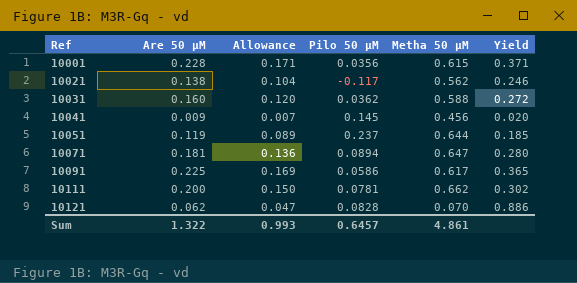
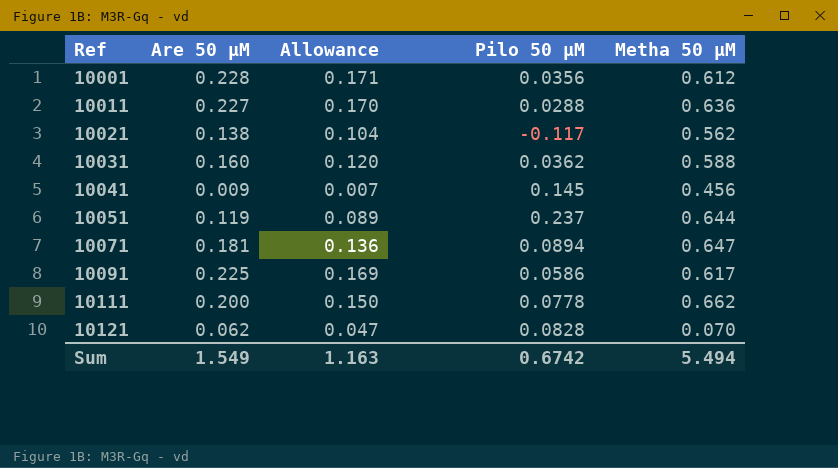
column Yield | formula: [Are 50 µM] / [Metha 50 µM] -> none
10001 | Metha 50 µM: 0.615 -> 0.612
row 10011: none -> 0.227 | 0.170 | 0.0288 | 0.636
10111 | Pilo 50 µM: 0.0781 -> 0.0778
Sum | Are 50 µM: 1.322 -> 1.549
Sum | Allowance: 0.993 -> 1.163
Sum | Pilo 50 µM: 0.6457 -> 0.6742
Sum | Metha 50 µM: 4.861 -> 5.494

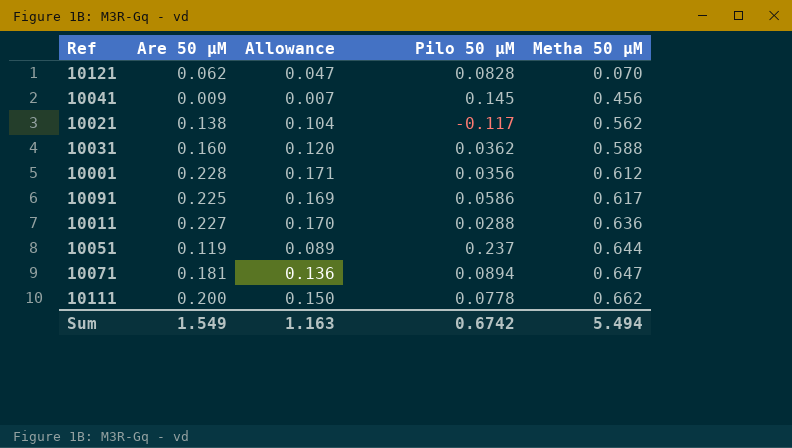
row order: Ref ascending -> Metha 50 µM ascending

